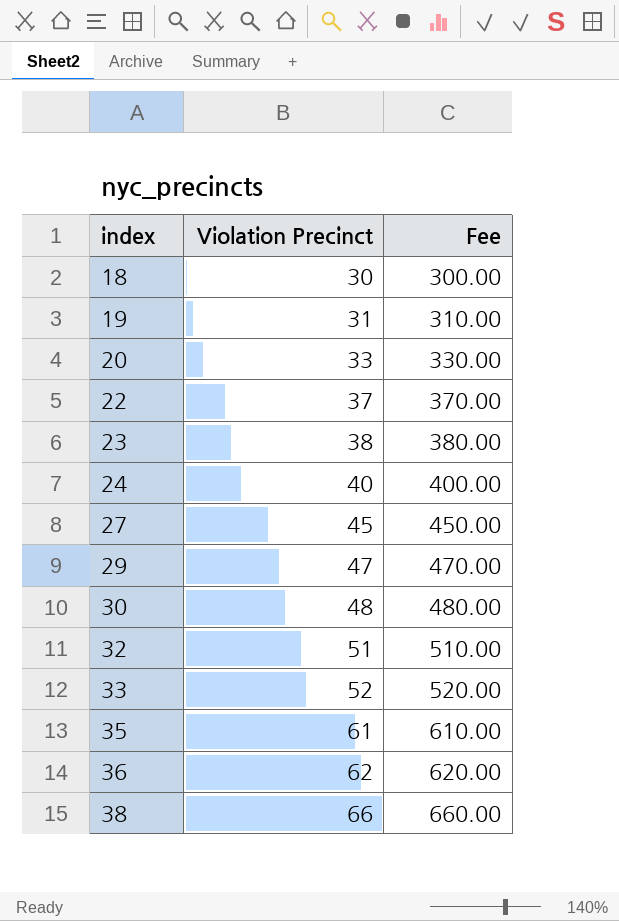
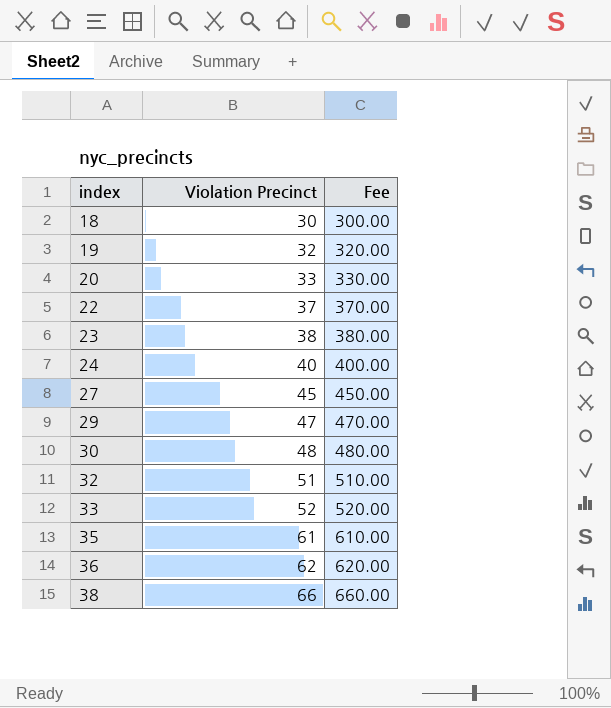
19 | Violation Precinct: 31 -> 32
19 | Fee: 310.00 -> 320.00

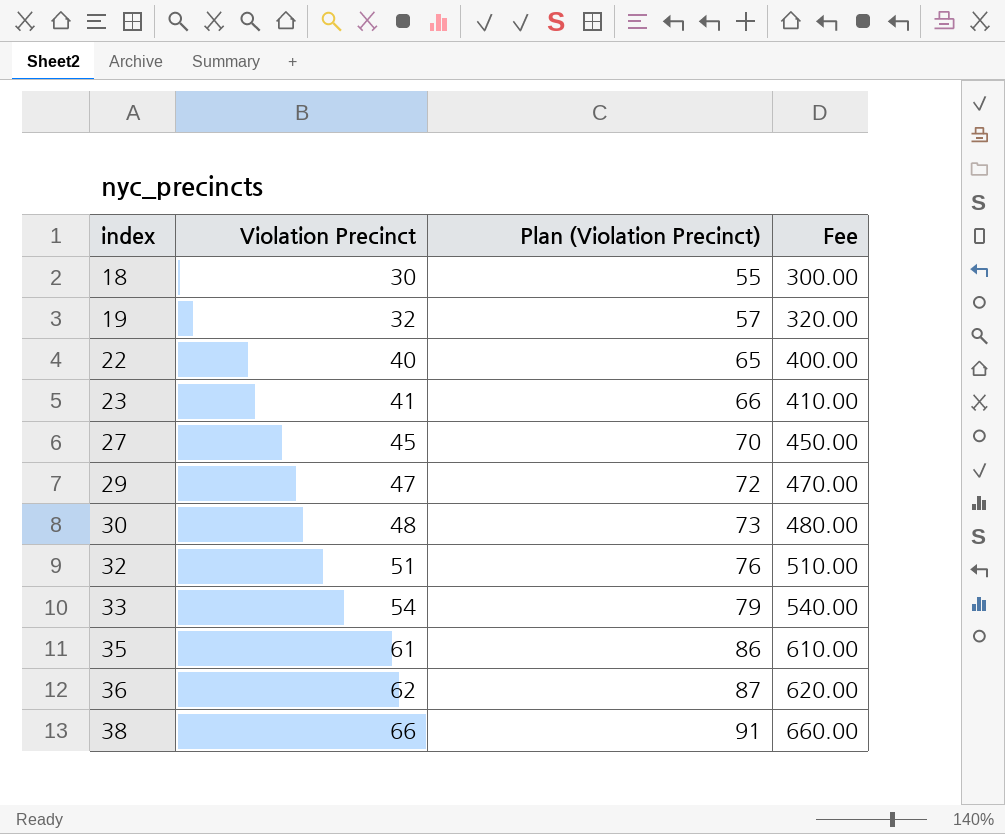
column Plan (Violation Precinct) | formula: none -> [Violation Precinct] + 25
row 20: 33 | 330.00 -> none
row 24: 40 | 400.00 -> none
22 | Violation Precinct: 37 -> 40
22 | Fee: 370.00 -> 400.00
23 | Violation Precinct: 38 -> 41
23 | Fee: 380.00 -> 410.00
33 | Violation Precinct: 52 -> 54
33 | Fee: 520.00 -> 540.00

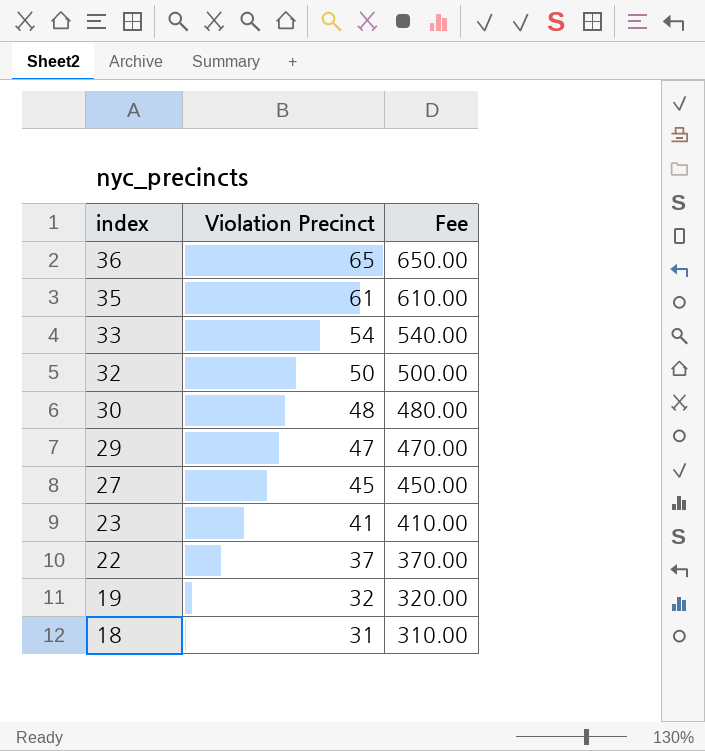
row order: index ascending -> index descending
column Plan (Violation Precinct) | formula: [Violation Precinct] + 25 -> none
row 38: 66 | 91 | 660.00 -> none
36 | Violation Precinct: 62 -> 65
36 | Fee: 620.00 -> 650.00
32 | Violation Precinct: 51 -> 50
32 | Fee: 510.00 -> 500.00
22 | Violation Precinct: 40 -> 37
22 | Fee: 400.00 -> 370.00
18 | Violation Precinct: 30 -> 31
18 | Fee: 300.00 -> 310.00

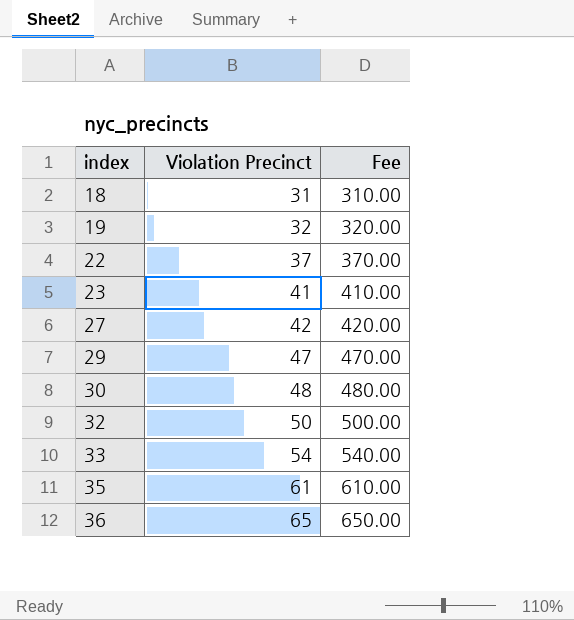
row order: index descending -> index ascending
27 | Violation Precinct: 45 -> 42
27 | Fee: 450.00 -> 420.00

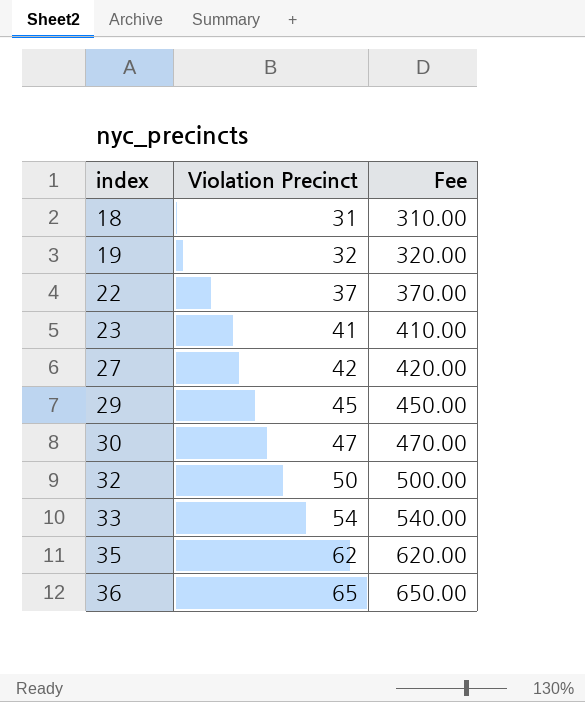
29 | Violation Precinct: 47 -> 45
29 | Fee: 470.00 -> 450.00
30 | Violation Precinct: 48 -> 47
30 | Fee: 480.00 -> 470.00
35 | Violation Precinct: 61 -> 62
35 | Fee: 610.00 -> 620.00

